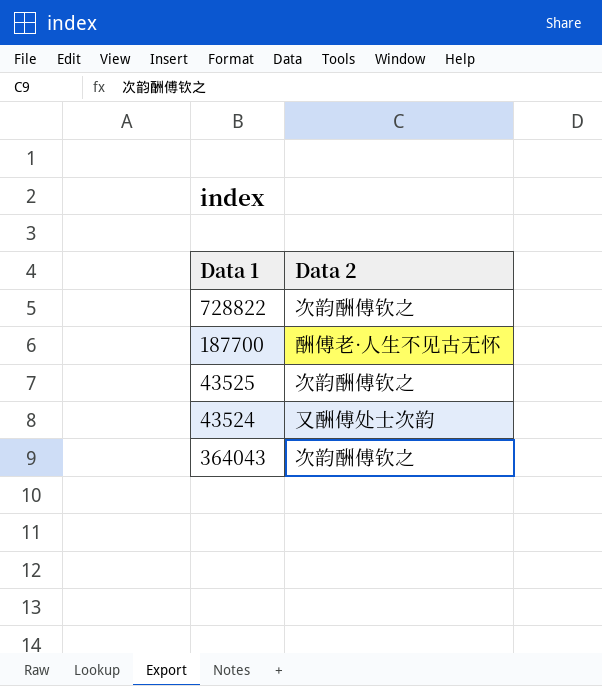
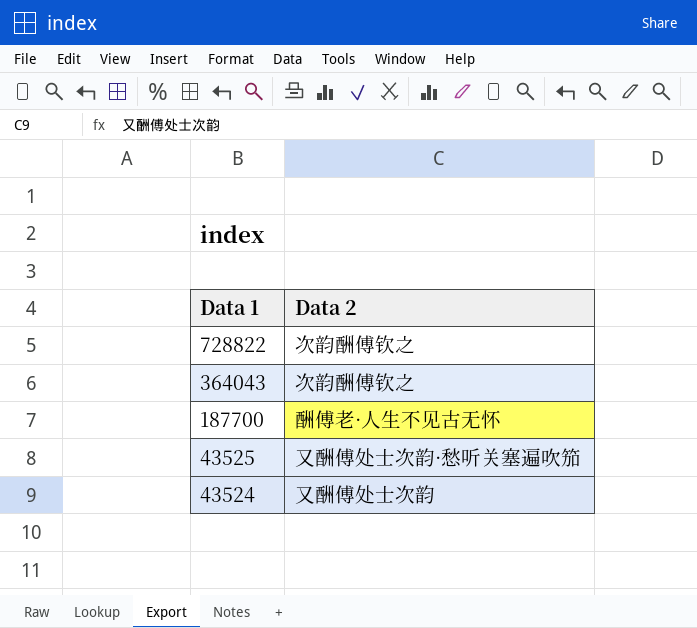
row order: none -> Data 1 descending
43525 | Data 2: 次韵酬傅钦之 -> 又酬傅处士次韵·愁听关塞遍吹笳

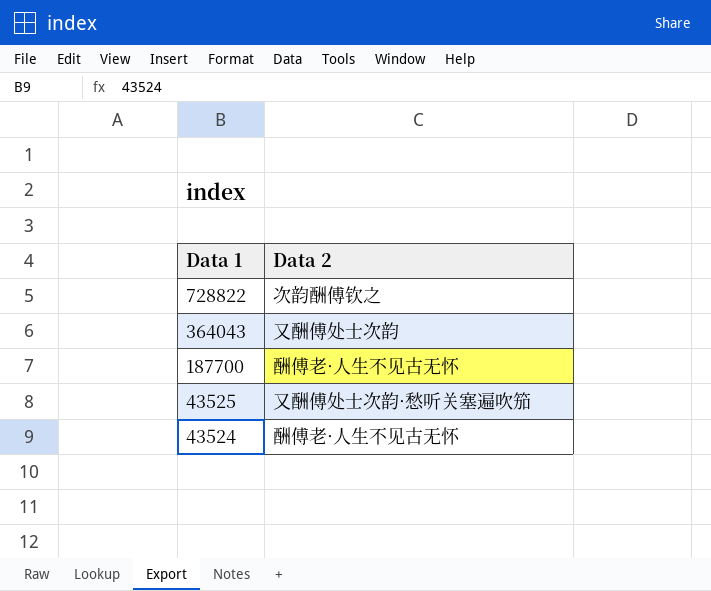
364043 | Data 2: 次韵酬傅钦之 -> 又酬傅处士次韵
43524 | Data 2: 又酬傅处士次韵 -> 酬傅老·人生不见古无怀

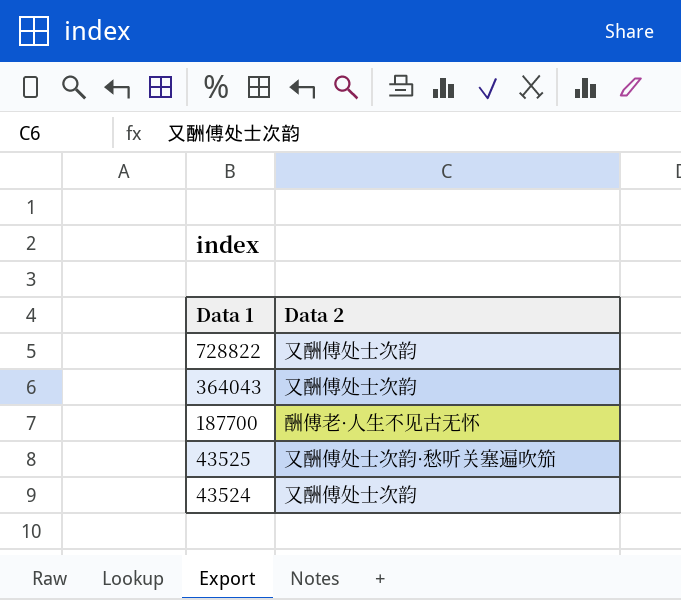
728822 | Data 2: 次韵酬傅钦之 -> 又酬傅处士次韵
43524 | Data 2: 酬傅老·人生不见古无怀 -> 又酬傅处士次韵

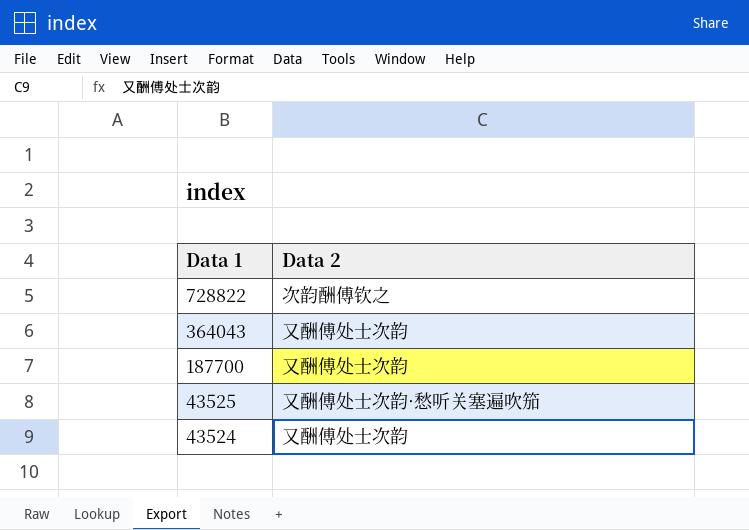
728822 | Data 2: 又酬傅处士次韵 -> 次韵酬傅钦之
187700 | Data 2: 酬傅老·人生不见古无怀 -> 又酬傅处士次韵

